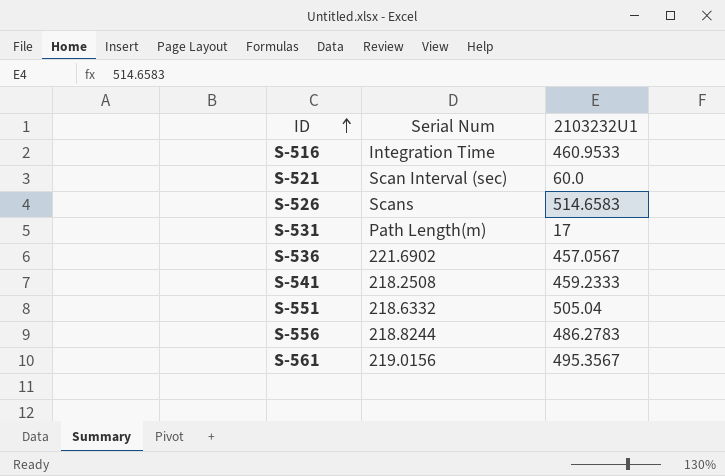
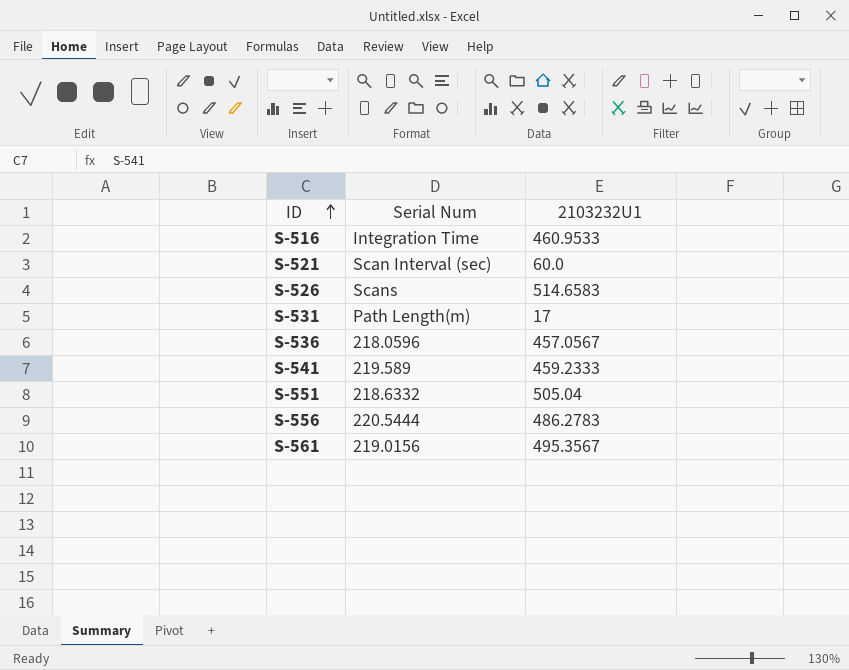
S-536 | Serial Num: 221.6902 -> 218.0596
S-541 | Serial Num: 218.2508 -> 219.589
S-556 | Serial Num: 218.8244 -> 220.5444

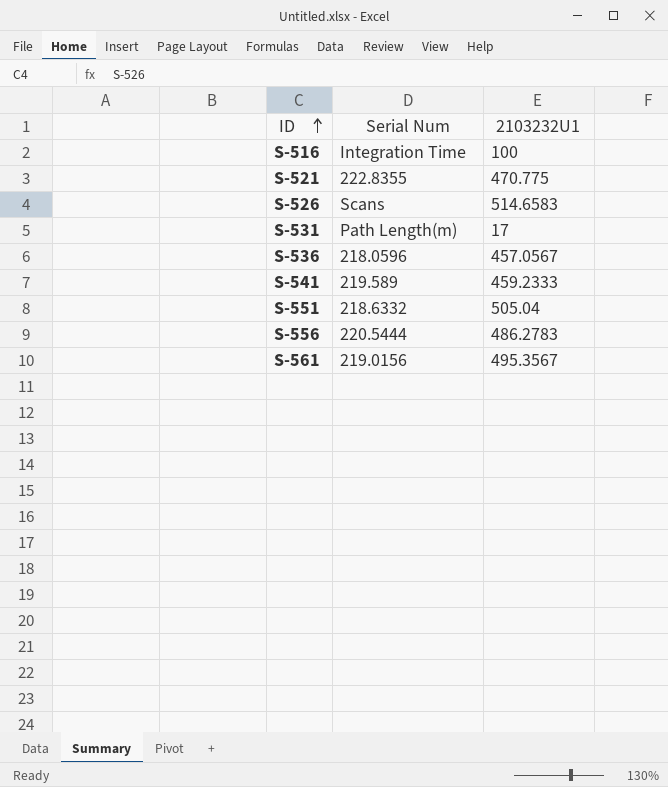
S-516 | 2103232U1: 460.9533 -> 100
S-521 | Serial Num: Scan Interval (sec) -> 222.8355
S-521 | 2103232U1: 60.0 -> 470.775

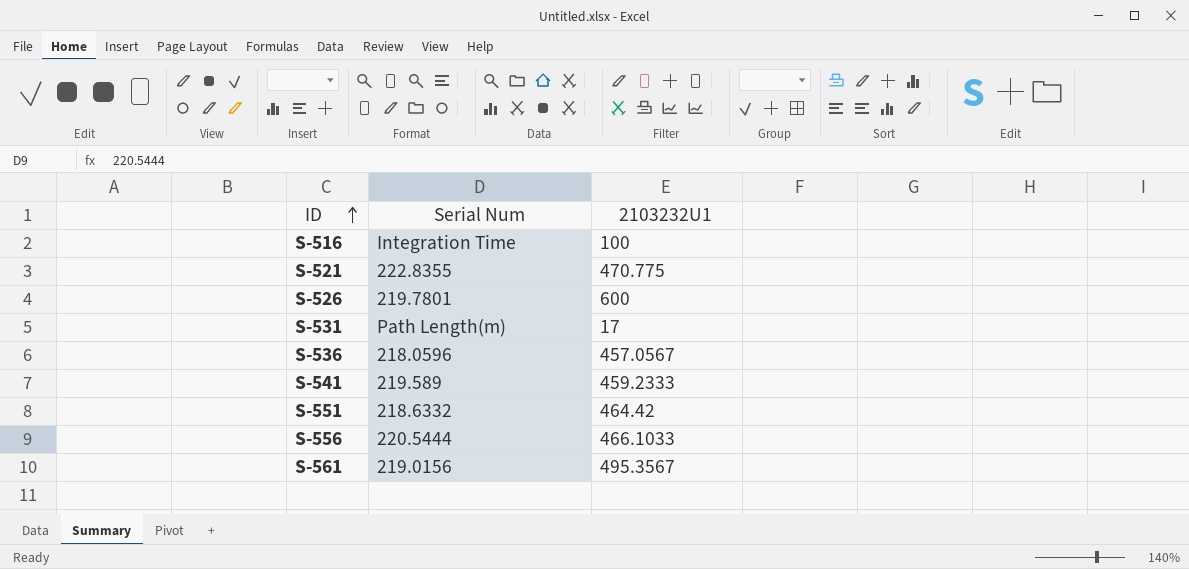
S-526 | Serial Num: Scans -> 219.7801
S-526 | 2103232U1: 514.6583 -> 600
S-551 | 2103232U1: 505.04 -> 464.42
S-556 | 2103232U1: 486.2783 -> 466.1033

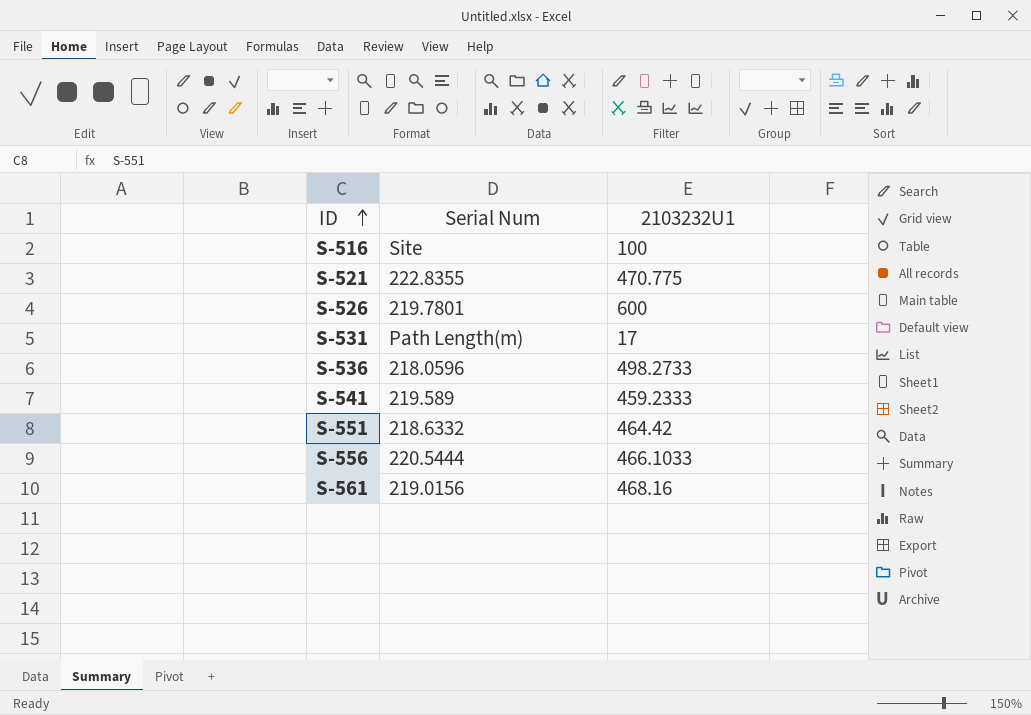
S-516 | Serial Num: Integration Time -> Site
S-536 | 2103232U1: 457.0567 -> 498.2733
S-561 | 2103232U1: 495.3567 -> 468.16

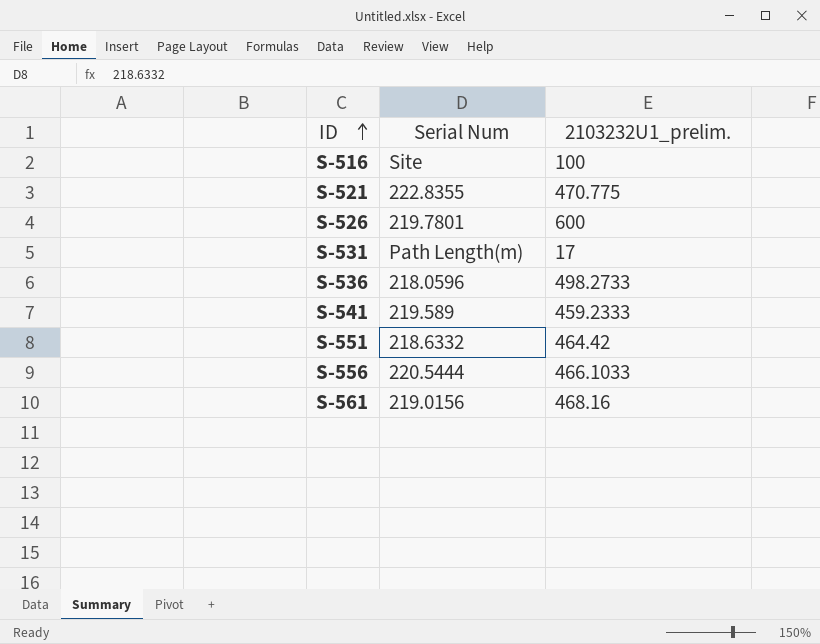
column name: 2103232U1 -> 2103232U1_prelim.

